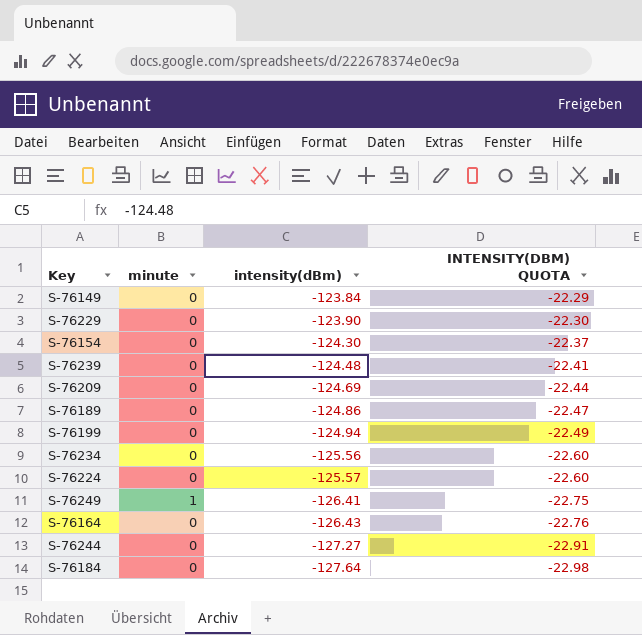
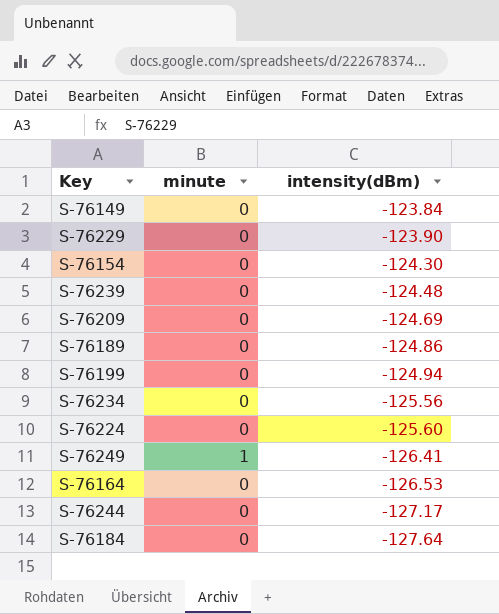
column INTENSITY(DBM) QUOTA | formula: [intensity(dBm)] * 0.18 -> none
S-76224 | intensity(dBm): -125.57 -> -125.60
S-76164 | intensity(dBm): -126.43 -> -126.53
S-76244 | intensity(dBm): -127.27 -> -127.17

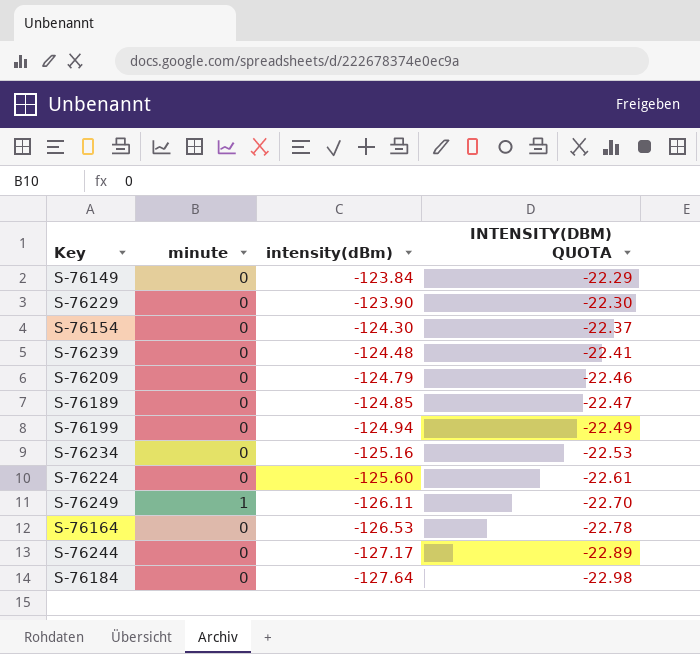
column INTENSITY(DBM) QUOTA | formula: none -> [intensity(dBm)] * 0.18
S-76209 | intensity(dBm): -124.69 -> -124.79
S-76189 | intensity(dBm): -124.86 -> -124.85
S-76234 | intensity(dBm): -125.56 -> -125.16
S-76249 | intensity(dBm): -126.41 -> -126.11

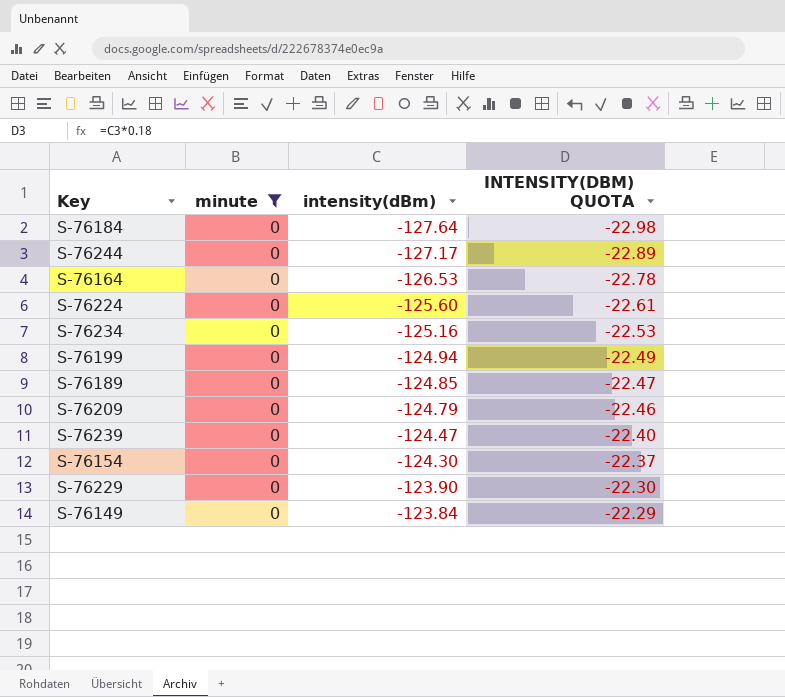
filter: none -> minute = 0
row order: intensity(dBm) descending -> intensity(dBm) ascending
S-76239 | intensity(dBm): -124.48 -> -124.47
S-76239 | INTENSITY(DBM) QUOTA: -22.41 -> -22.40

